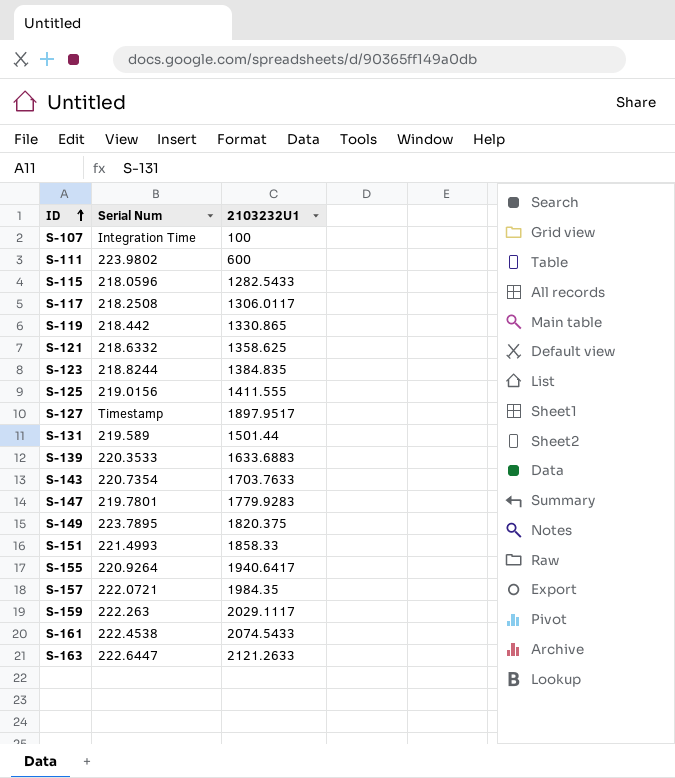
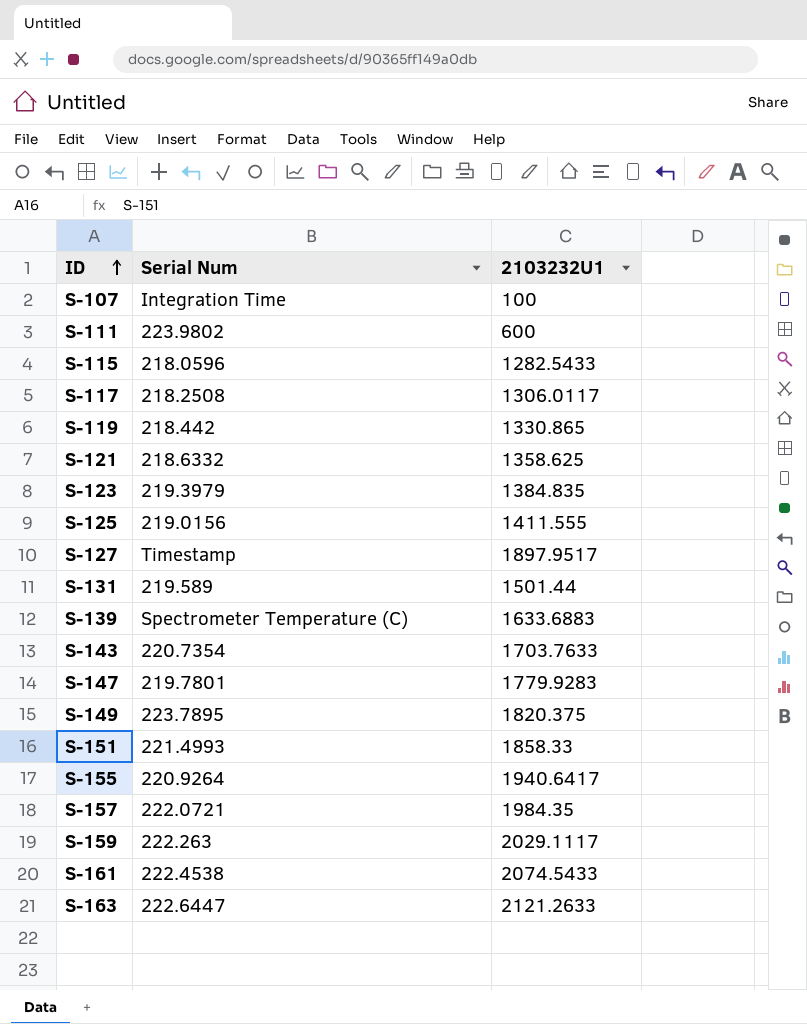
S-123 | Serial Num: 218.8244 -> 219.3979
S-139 | Serial Num: 220.3533 -> Spectrometer Temperature (C)

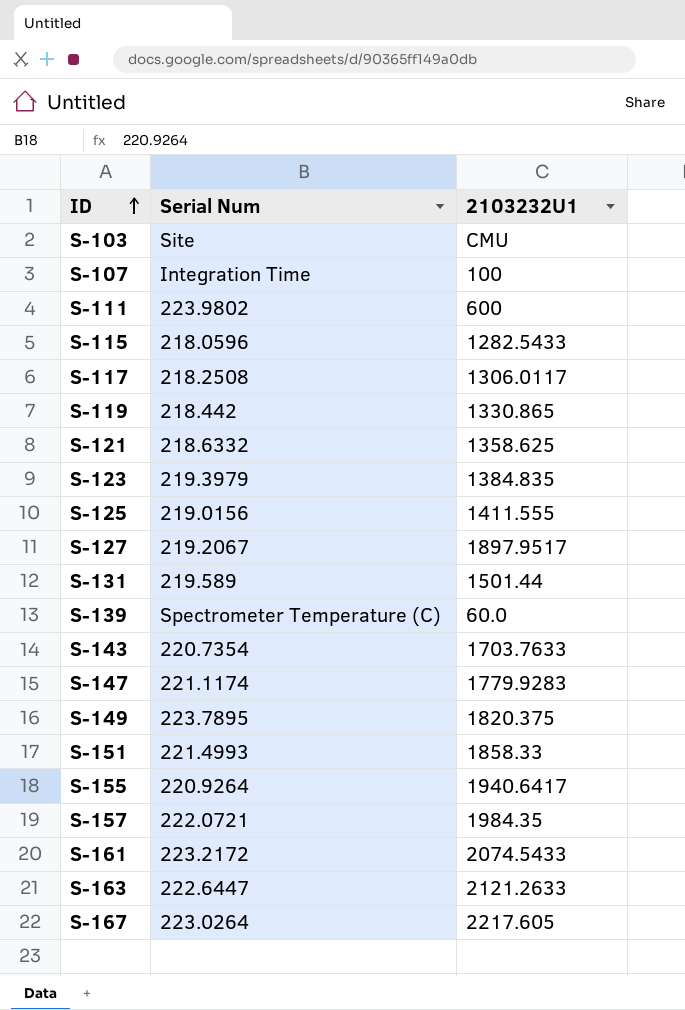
row S-159: 222.263 | 2029.1117 -> none
row S-103: none -> Site | CMU
S-127 | Serial Num: Timestamp -> 219.2067
S-139 | 2103232U1: 1633.6883 -> 60.0
S-147 | Serial Num: 219.7801 -> 221.1174
S-161 | Serial Num: 222.4538 -> 223.2172
row S-167: none -> 223.0264 | 2217.605

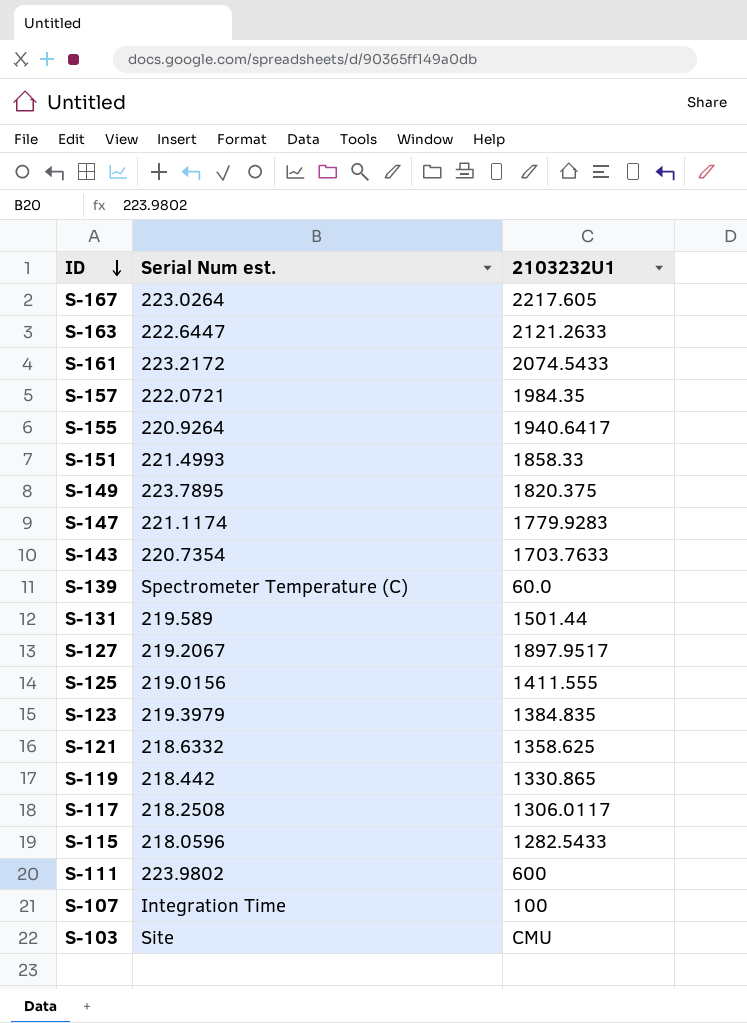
row order: ID ascending -> ID descending
column name: Serial Num -> Serial Num est.

